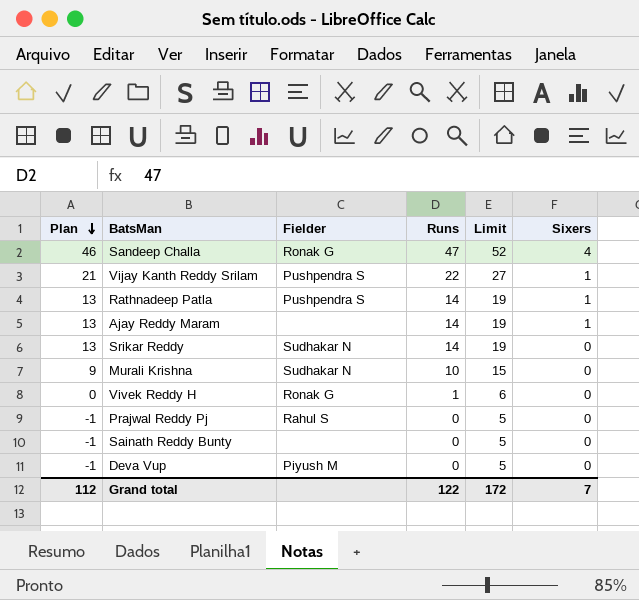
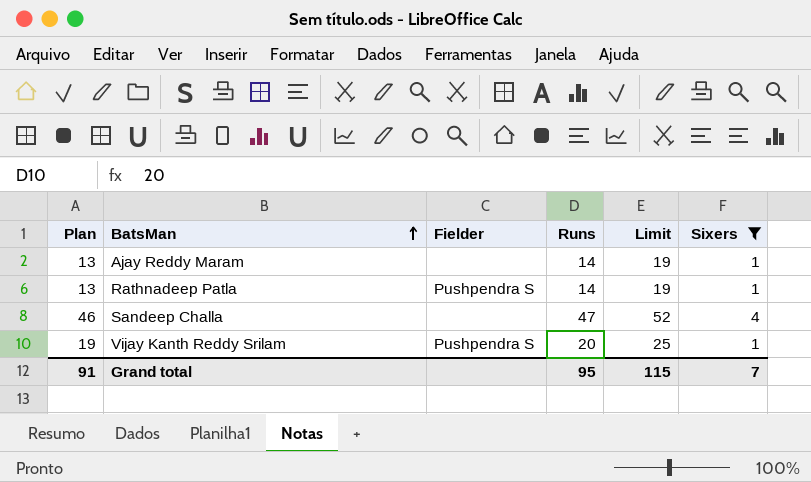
filter: none -> Sixers != 0
row order: Plan descending -> BatsMan ascending
Sandeep Challa | Fielder: Ronak G -> none
Vijay Kanth Reddy Srilam | Plan: 21 -> 19
Vijay Kanth Reddy Srilam | Runs: 22 -> 20
Vijay Kanth Reddy Srilam | Limit: 27 -> 25
Grand total | Plan: 112 -> 91
Grand total | Runs: 122 -> 95
Grand total | Limit: 172 -> 115

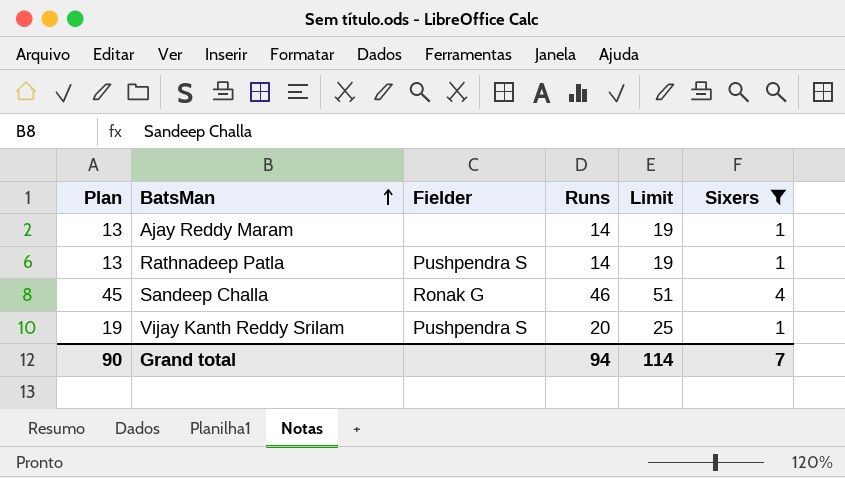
Sandeep Challa | Plan: 46 -> 45
Sandeep Challa | Fielder: none -> Ronak G
Sandeep Challa | Runs: 47 -> 46
Sandeep Challa | Limit: 52 -> 51
Grand total | Plan: 91 -> 90
Grand total | Runs: 95 -> 94
Grand total | Limit: 115 -> 114

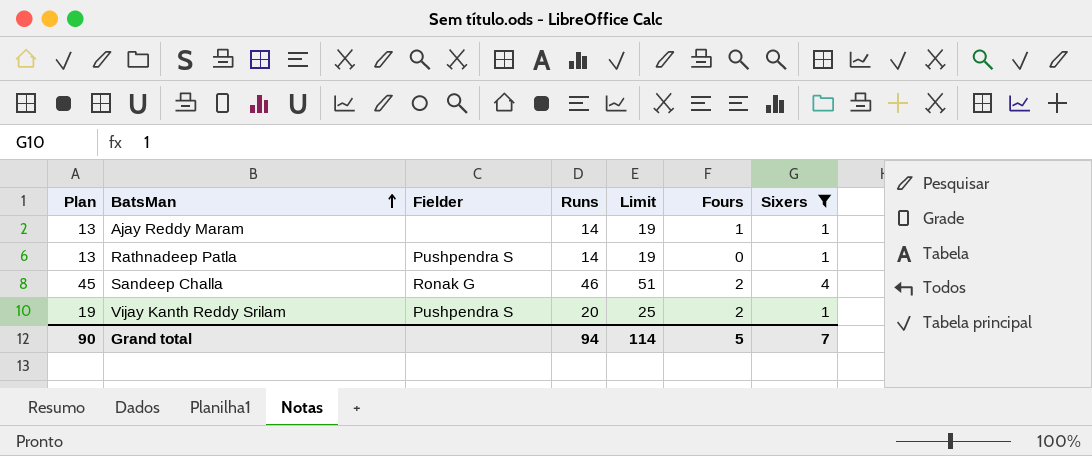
column Fours | position: none -> 6

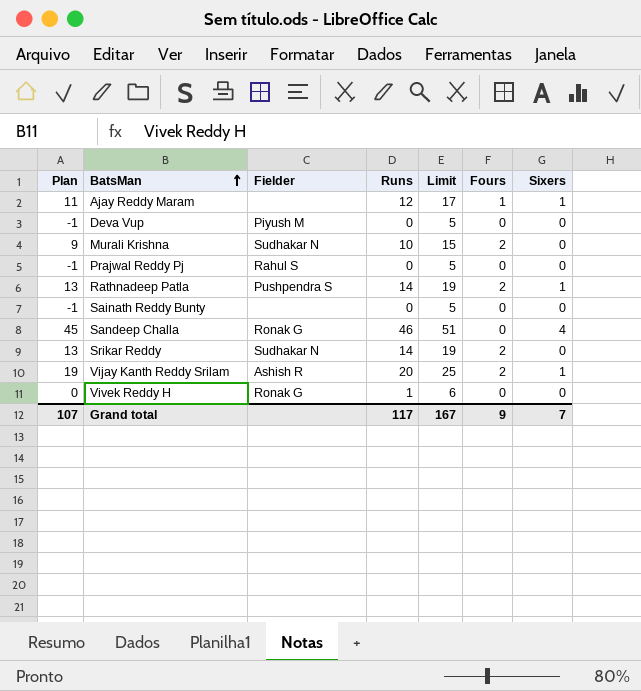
filter: Sixers != 0 -> none
Ajay Reddy Maram | Plan: 13 -> 11
Ajay Reddy Maram | Runs: 14 -> 12
Ajay Reddy Maram | Limit: 19 -> 17
Rathnadeep Patla | Fours: 0 -> 2
Sandeep Challa | Fours: 2 -> 0
Vijay Kanth Reddy Srilam | Fielder: Pushpendra S -> Ashish R
Grand total | Plan: 90 -> 107
Grand total | Runs: 94 -> 117
Grand total | Limit: 114 -> 167
Grand total | Fours: 5 -> 9

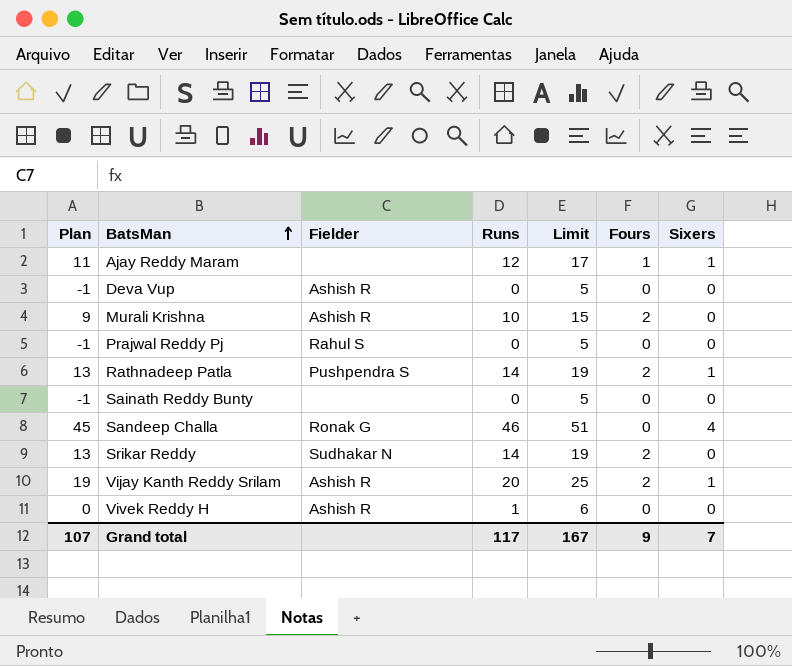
Deva Vup | Fielder: Piyush M -> Ashish R
Murali Krishna | Fielder: Sudhakar N -> Ashish R
Vivek Reddy H | Fielder: Ronak G -> Ashish R

